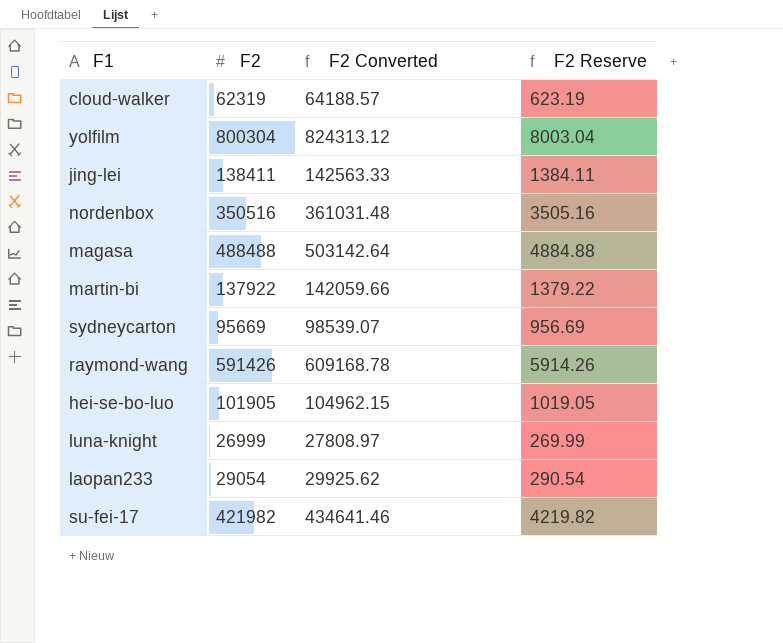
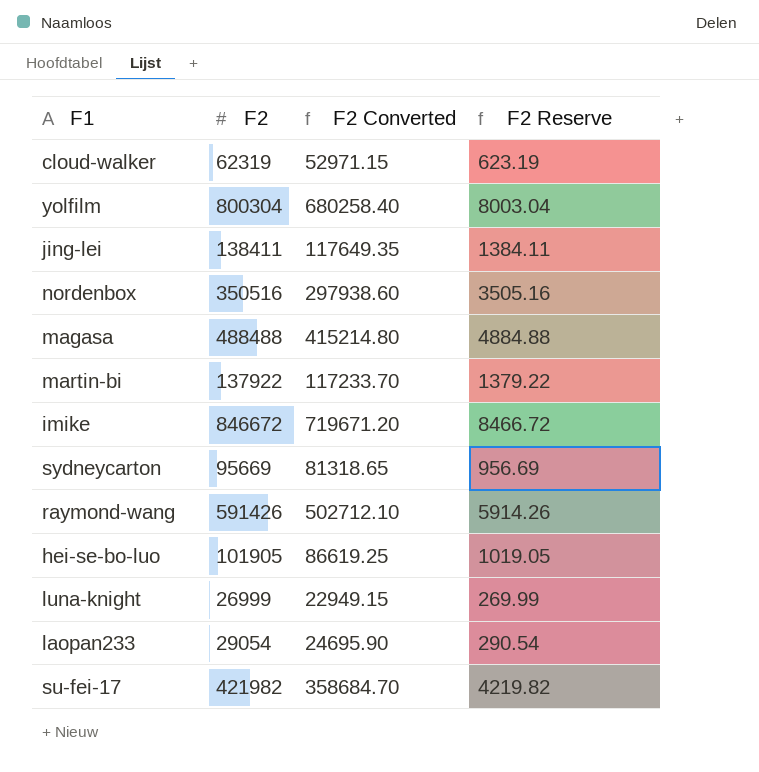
column F2 Converted | formula: [F2] * 1.03 -> [F2] * 0.85
row imike: none -> 846672 | 719671.20 | 8466.72

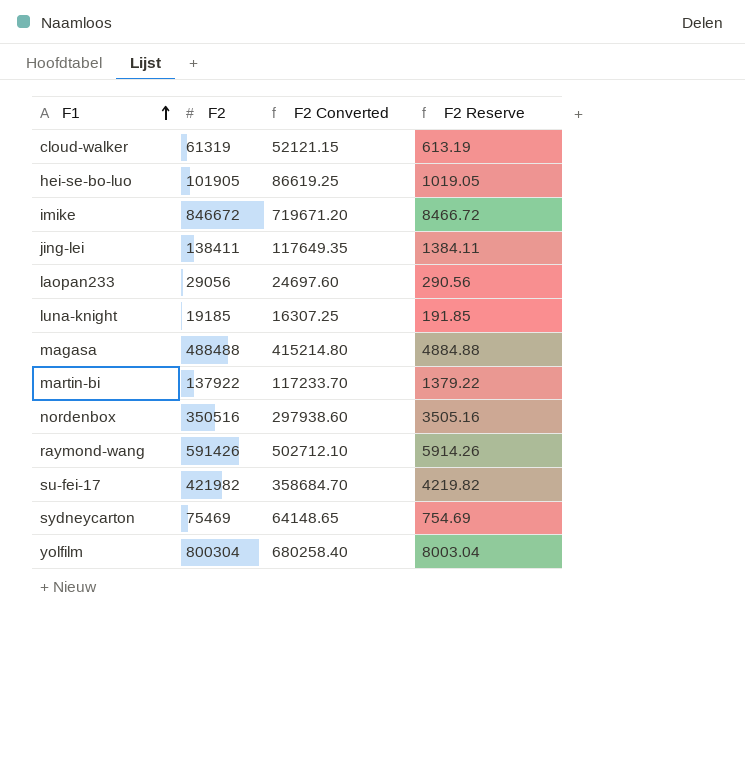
row order: none -> F1 ascending
cloud-walker | F2: 62319 -> 61319
cloud-walker | F2 Converted: 52971.15 -> 52121.15
cloud-walker | F2 Reserve: 623.19 -> 613.19
laopan233 | F2: 29054 -> 29056
laopan233 | F2 Converted: 24695.90 -> 24697.60
laopan233 | F2 Reserve: 290.54 -> 290.56
luna-knight | F2: 26999 -> 19185
luna-knight | F2 Converted: 22949.15 -> 16307.25
luna-knight | F2 Reserve: 269.99 -> 191.85
sydneycarton | F2: 95669 -> 75469
sydneycarton | F2 Converted: 81318.65 -> 64148.65
sydneycarton | F2 Reserve: 956.69 -> 754.69

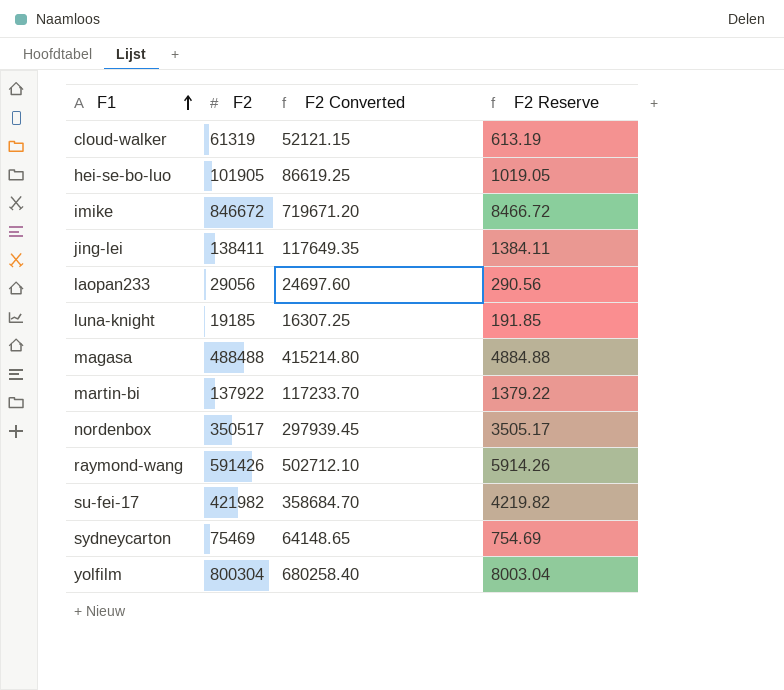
nordenbox | F2: 350516 -> 350517
nordenbox | F2 Converted: 297938.60 -> 297939.45
nordenbox | F2 Reserve: 3505.16 -> 3505.17

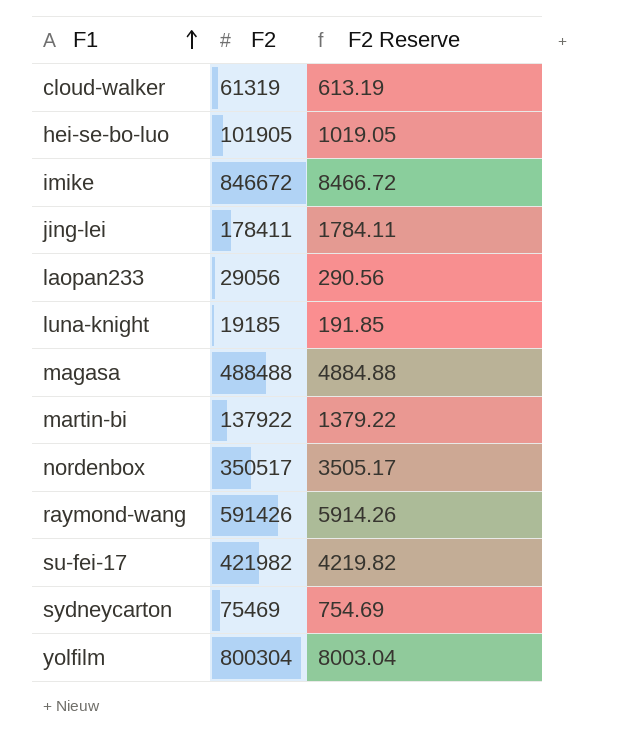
column F2 Converted | formula: [F2] * 0.85 -> none
jing-lei | F2: 138411 -> 178411
jing-lei | F2 Reserve: 1384.11 -> 1784.11

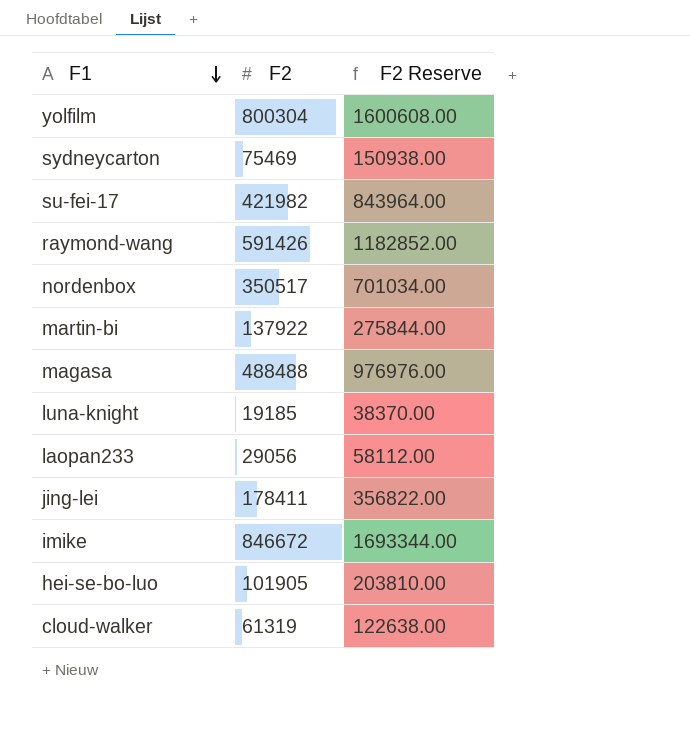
row order: F1 ascending -> F1 descending
column F2 Reserve | formula: [F2] * 0.01 -> [F2] * 2

